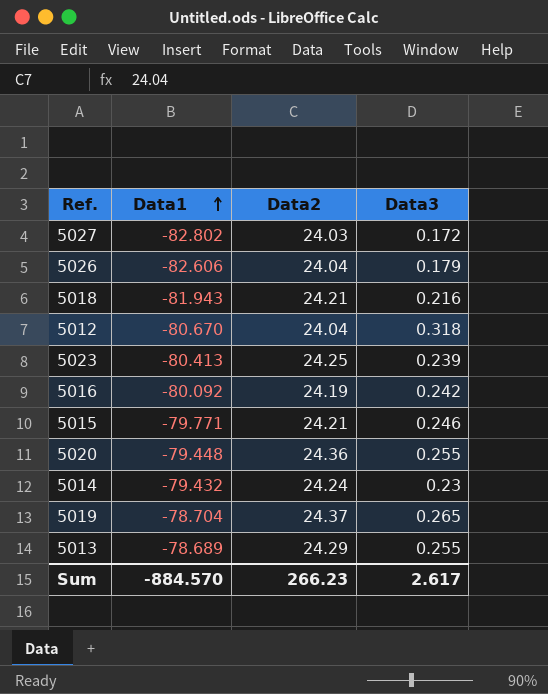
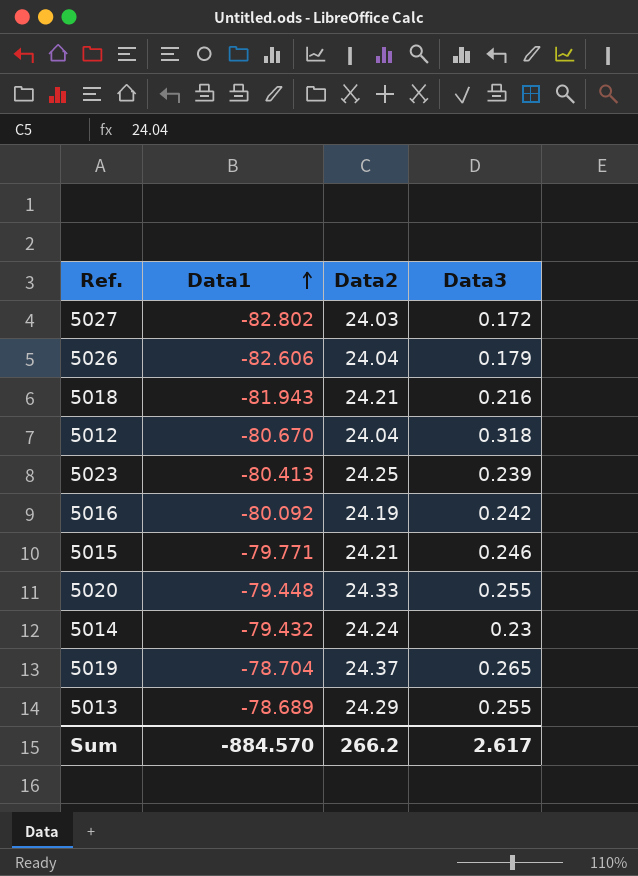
5020 | Data2: 24.36 -> 24.33
Sum | Data2: 266.23 -> 266.2

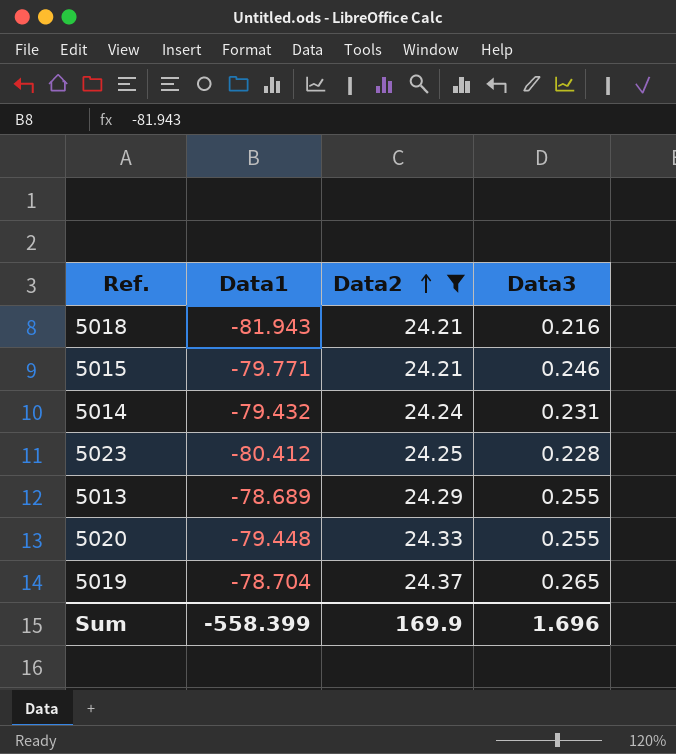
filter: none -> Data2 >= 24.21
row order: Data1 ascending -> Data2 ascending
5014 | Data3: 0.23 -> 0.231
5023 | Data1: -80.413 -> -80.412
5023 | Data3: 0.239 -> 0.228
Sum | Data1: -884.570 -> -558.399
Sum | Data2: 266.2 -> 169.9
Sum | Data3: 2.617 -> 1.696

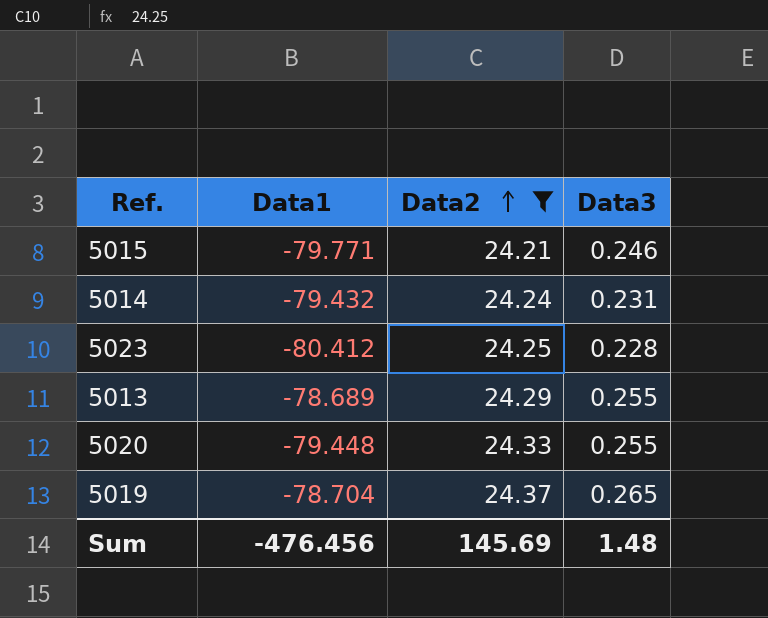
row 5018: -81.943 | 24.21 | 0.216 -> none
Sum | Data1: -558.399 -> -476.456
Sum | Data2: 169.9 -> 145.69
Sum | Data3: 1.696 -> 1.48

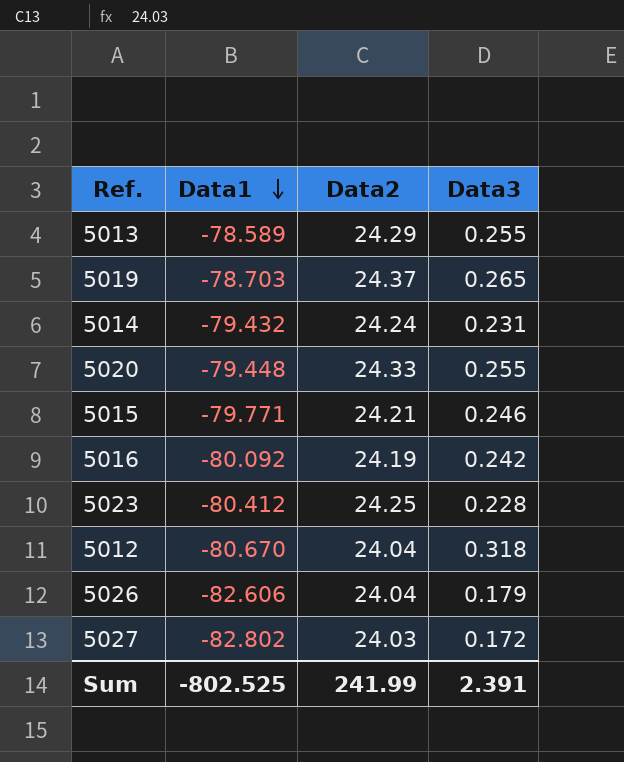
filter: Data2 >= 24.21 -> none
row order: Data2 ascending -> Data1 descending
5013 | Data1: -78.689 -> -78.589
5019 | Data1: -78.704 -> -78.703
Sum | Data1: -476.456 -> -802.525
Sum | Data2: 145.69 -> 241.99
Sum | Data3: 1.48 -> 2.391

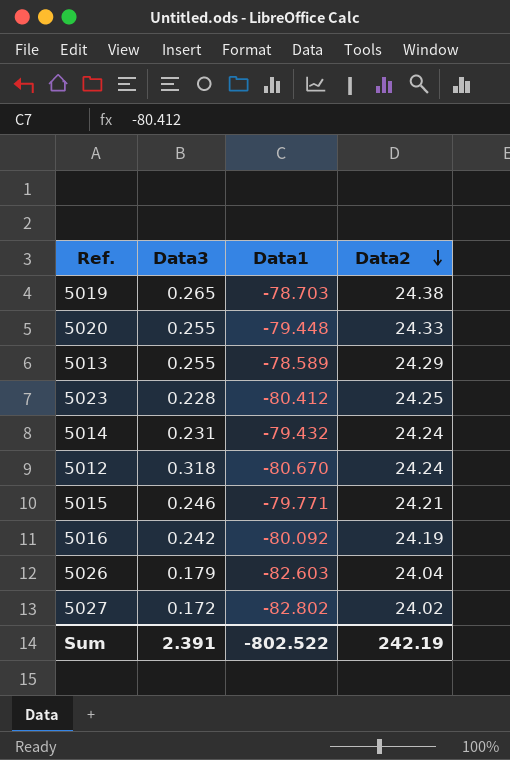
row order: Data1 descending -> Data2 descending
column Data3 | position: 4 -> 2
5019 | Data2: 24.37 -> 24.38
5012 | Data2: 24.04 -> 24.24
5026 | Data1: -82.606 -> -82.603
5027 | Data2: 24.03 -> 24.02
Sum | Data1: -802.525 -> -802.522
Sum | Data2: 241.99 -> 242.19

